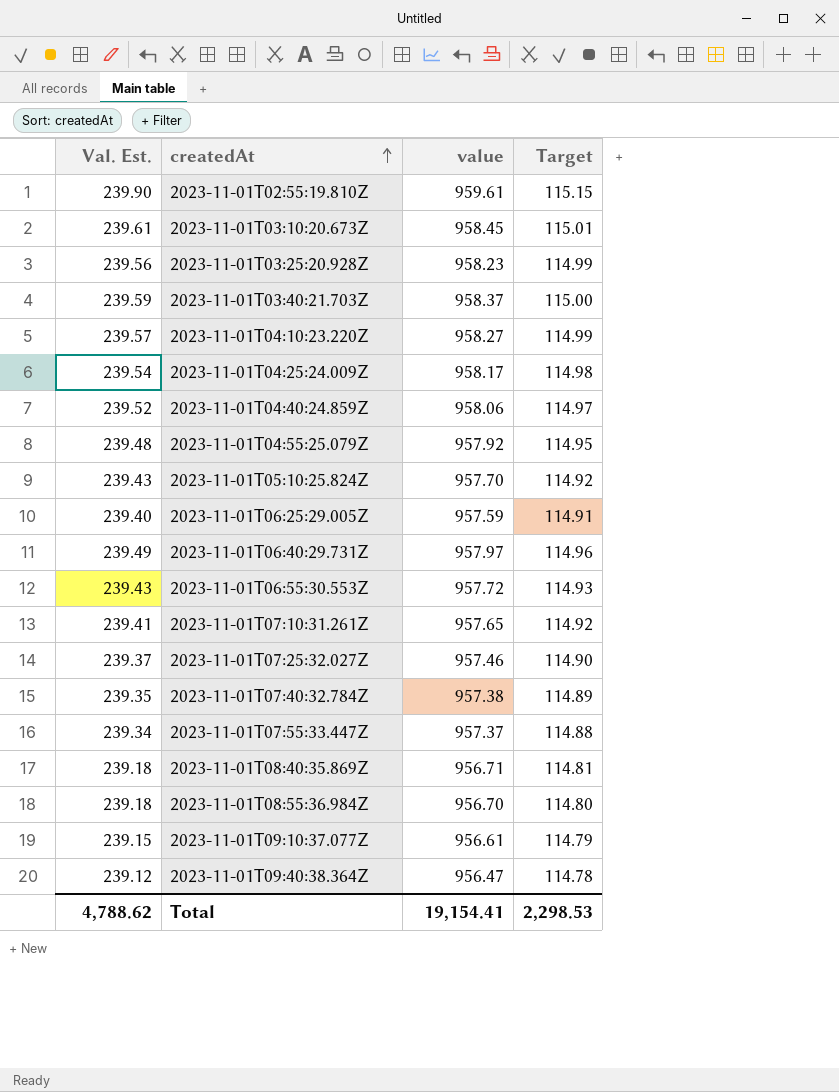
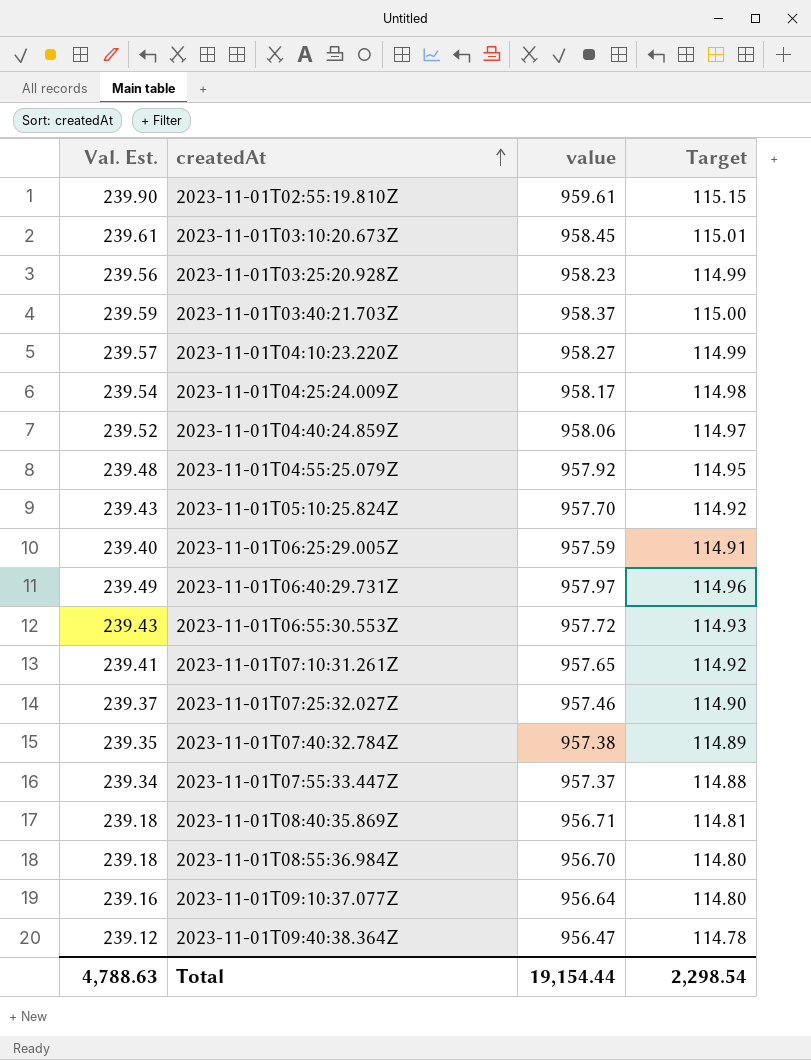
2023-11-01T09:10:37.077Z | Val. Est.: 239.15 -> 239.16
2023-11-01T09:10:37.077Z | value: 956.61 -> 956.64
2023-11-01T09:10:37.077Z | Target: 114.79 -> 114.80
Total | Val. Est.: 4,788.62 -> 4,788.63
Total | value: 19,154.41 -> 19,154.44
Total | Target: 2,298.53 -> 2,298.54

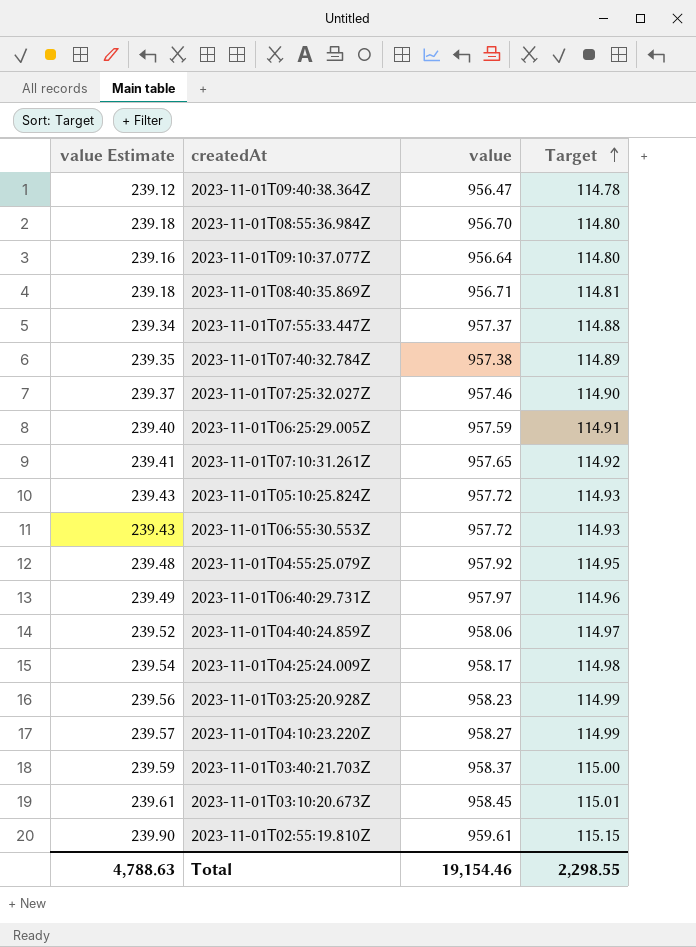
row order: createdAt ascending -> Target ascending
column name: Val. Est. -> value Estimate
2023-11-01T05:10:25.824Z | value: 957.70 -> 957.72
2023-11-01T05:10:25.824Z | Target: 114.92 -> 114.93
Total | value: 19,154.44 -> 19,154.46
Total | Target: 2,298.54 -> 2,298.55

